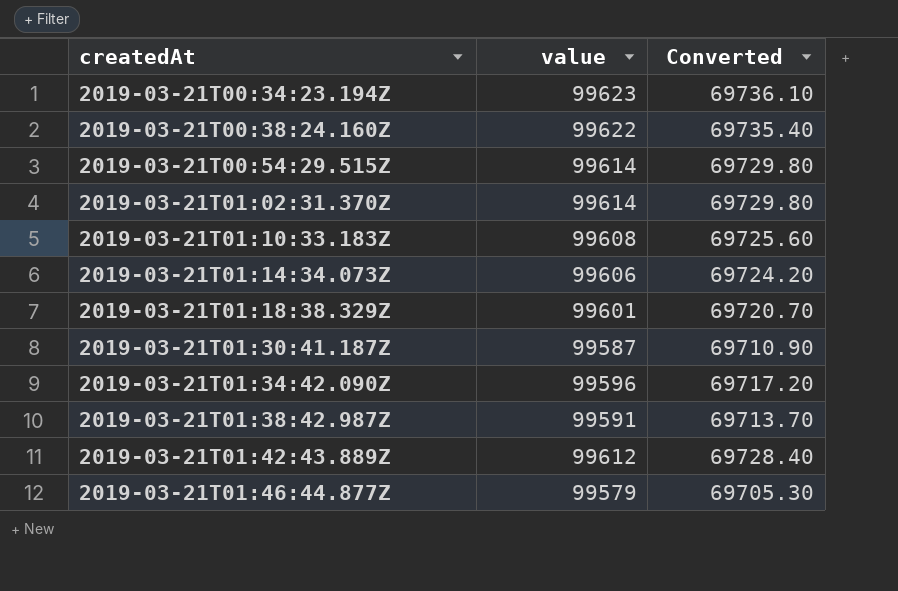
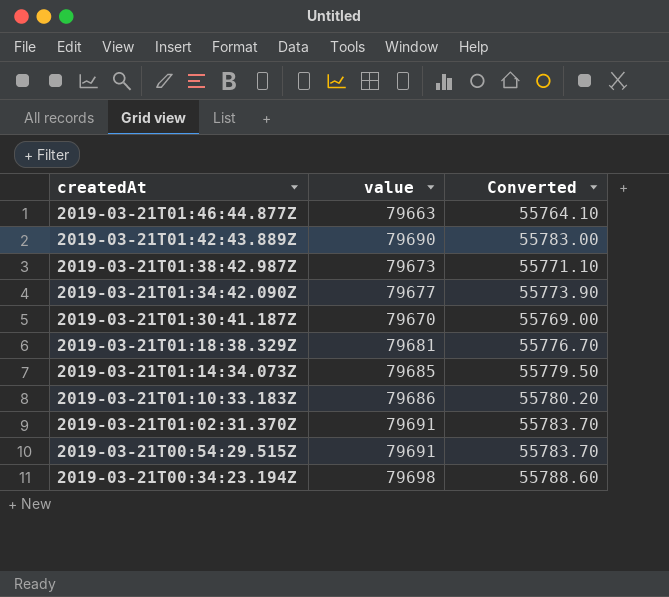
row order: createdAt ascending -> createdAt descending
row 2019-03-21T00:38:24.160Z: 99622 | 69735.40 -> none
2019-03-21T01:46:44.877Z | value: 99579 -> 79663
2019-03-21T01:46:44.877Z | Converted: 69705.30 -> 55764.10
2019-03-21T01:42:43.889Z | value: 99612 -> 79690
2019-03-21T01:42:43.889Z | Converted: 69728.40 -> 55783.00
2019-03-21T01:38:42.987Z | value: 99591 -> 79673
2019-03-21T01:38:42.987Z | Converted: 69713.70 -> 55771.10
2019-03-21T01:34:42.090Z | value: 99596 -> 79677
2019-03-21T01:34:42.090Z | Converted: 69717.20 -> 55773.90
2019-03-21T01:30:41.187Z | value: 99587 -> 79670
2019-03-21T01:30:41.187Z | Converted: 69710.90 -> 55769.00
2019-03-21T01:18:38.329Z | value: 99601 -> 79681
2019-03-21T01:18:38.329Z | Converted: 69720.70 -> 55776.70
2019-03-21T01:14:34.073Z | value: 99606 -> 79685
2019-03-21T01:14:34.073Z | Converted: 69724.20 -> 55779.50
2019-03-21T01:10:33.183Z | value: 99608 -> 79686
2019-03-21T01:10:33.183Z | Converted: 69725.60 -> 55780.20
2019-03-21T01:02:31.370Z | value: 99614 -> 79691
2019-03-21T01:02:31.370Z | Converted: 69729.80 -> 55783.70
2019-03-21T00:54:29.515Z | value: 99614 -> 79691
2019-03-21T00:54:29.515Z | Converted: 69729.80 -> 55783.70
2019-03-21T00:34:23.194Z | value: 99623 -> 79698
2019-03-21T00:34:23.194Z | Converted: 69736.10 -> 55788.60

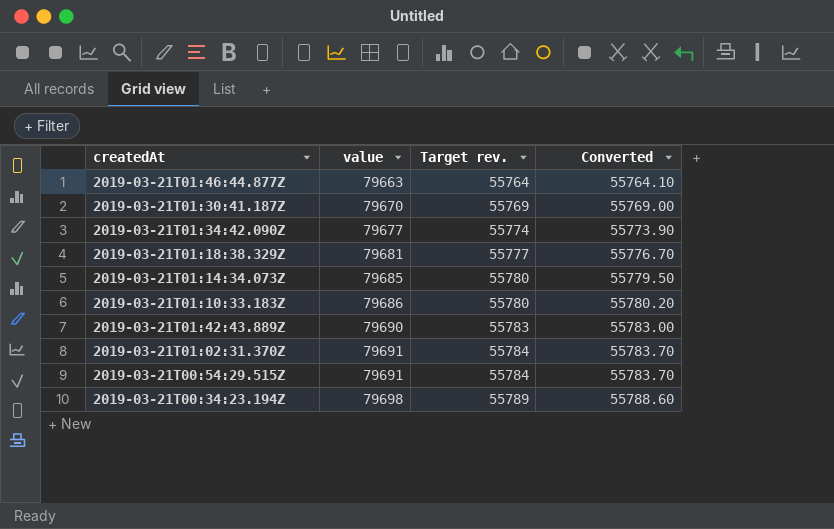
row order: createdAt descending -> value ascending
column Target rev. | formula: none -> [value] * 0.7
row 2019-03-21T01:38:42.987Z: 79673 | 55771.10 -> none

